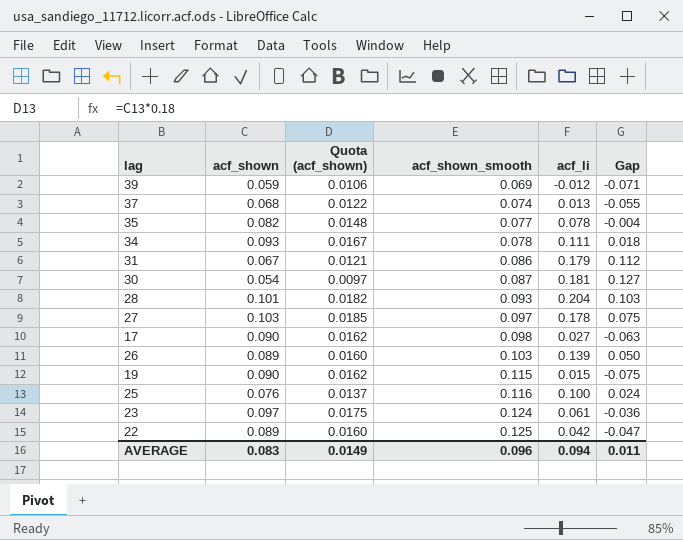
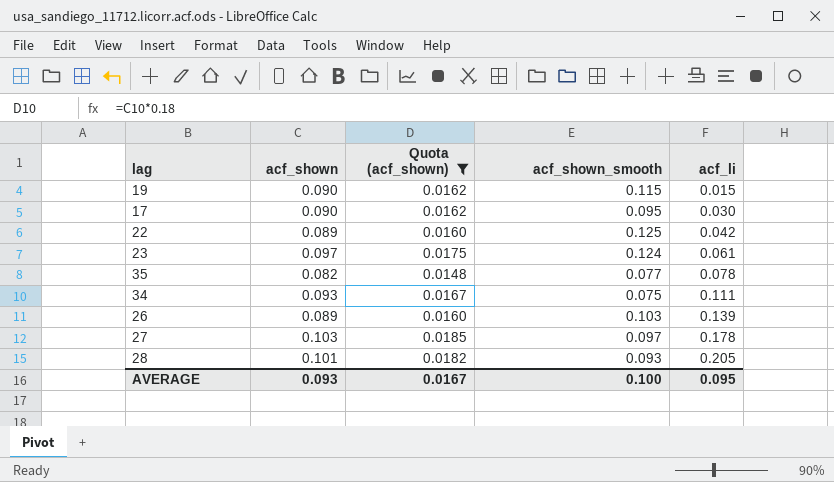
filter: none -> Quota (acf_shown) >= 0.0148
row order: acf_shown_smooth ascending -> acf_li ascending
column Gap | formula: [acf_li] - [acf_shown] -> none
17 | acf_shown_smooth: 0.098 -> 0.095
17 | acf_li: 0.027 -> 0.030
34 | acf_shown_smooth: 0.078 -> 0.075
28 | acf_li: 0.204 -> 0.205
AVERAGE | acf_shown: 0.083 -> 0.093
AVERAGE | Quota (acf_shown): 0.0149 -> 0.0167
AVERAGE | acf_shown_smooth: 0.096 -> 0.100
AVERAGE | acf_li: 0.094 -> 0.095

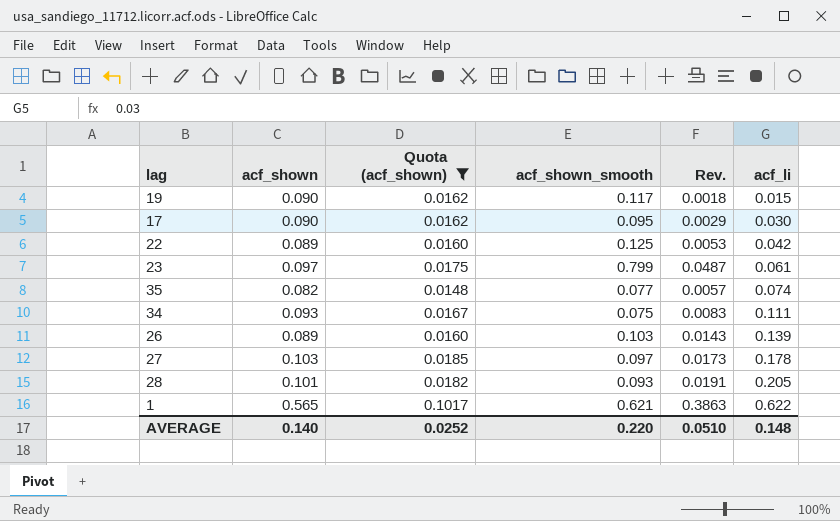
column Rev. | formula: none -> [acf_shown_smooth] * [acf_li]
19 | acf_shown_smooth: 0.115 -> 0.117
23 | acf_shown_smooth: 0.124 -> 0.799
35 | acf_li: 0.078 -> 0.074
row 1: none -> 0.565 | 0.1017 | 0.621 | 0.3863 | 0.622
AVERAGE | acf_shown: 0.093 -> 0.140
AVERAGE | Quota (acf_shown): 0.0167 -> 0.0252
AVERAGE | acf_shown_smooth: 0.100 -> 0.220
AVERAGE | acf_li: 0.095 -> 0.148

